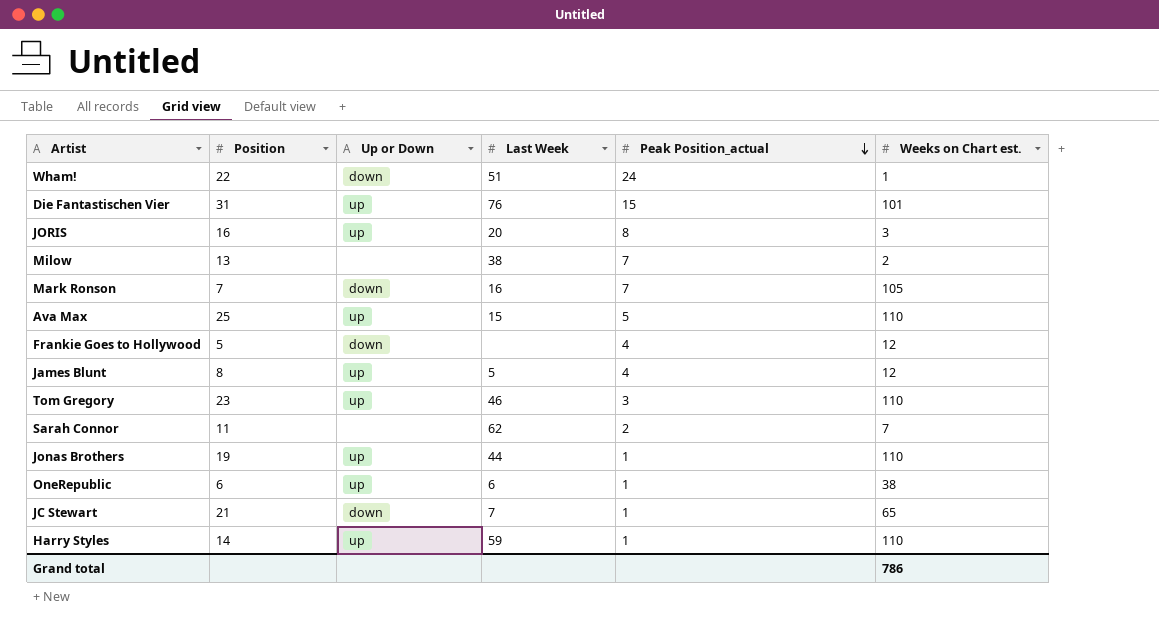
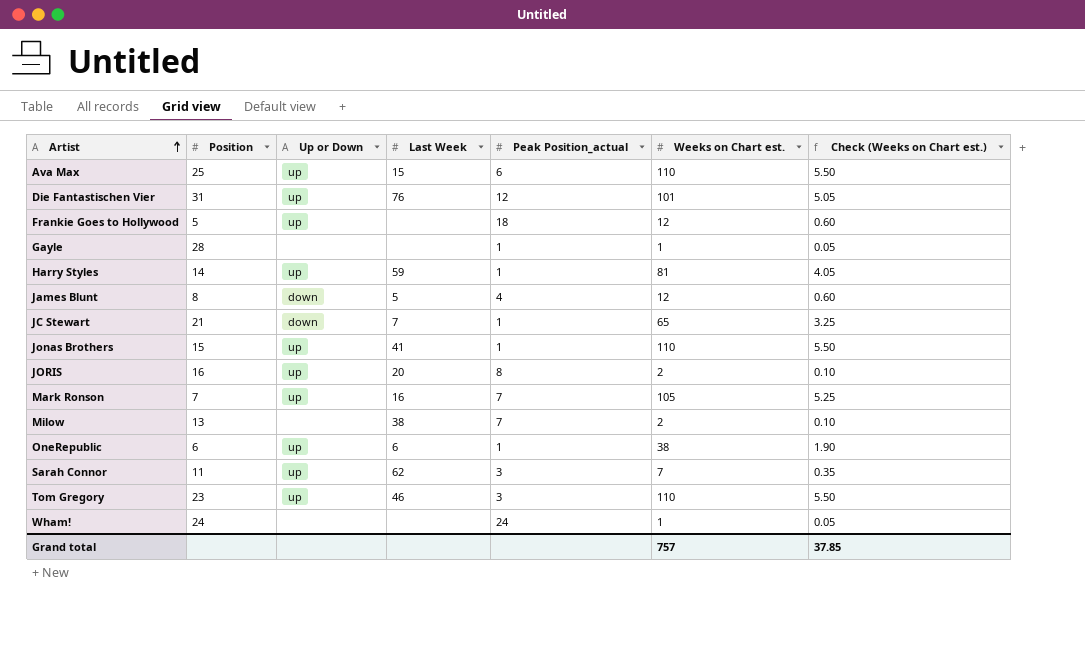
row order: Peak Position_actual descending -> Artist ascending
column Check (Weeks on Chart est.) | formula: none -> [Weeks on Chart est.] * 0.05
Ava Max | Peak Position_actual: 5 -> 6
Die Fantastischen Vier | Peak Position_actual: 15 -> 12
Frankie Goes to Hollywood | Up or Down: down -> up
Frankie Goes to Hollywood | Peak Position_actual: 4 -> 18
row Gayle: none -> 28 | none | none | 1 | 1 | 0.05
Harry Styles | Weeks on Chart est.: 110 -> 81
James Blunt | Up or Down: up -> down
Jonas Brothers | Position: 19 -> 15
Jonas Brothers | Last Week: 44 -> 41
JORIS | Weeks on Chart est.: 3 -> 2
Mark Ronson | Up or Down: down -> up
Sarah Connor | Up or Down: none -> up
Sarah Connor | Peak Position_actual: 2 -> 3
Wham! | Position: 22 -> 24
Wham! | Up or Down: down -> none
Wham! | Last Week: 51 -> none
Grand total | Weeks on Chart est.: 786 -> 757

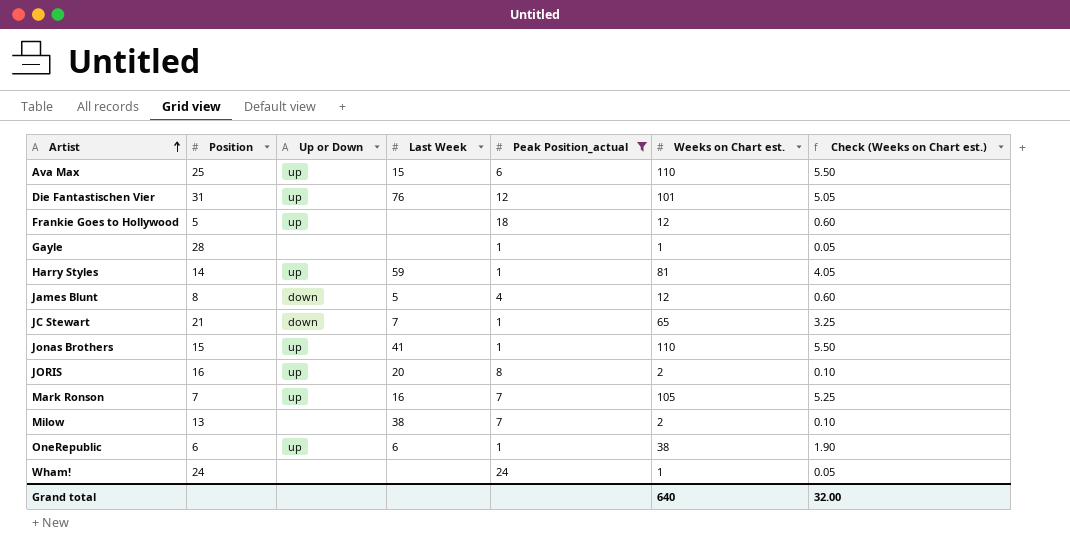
filter: none -> Peak Position_actual != 3
Grand total | Weeks on Chart est.: 757 -> 640
Grand total | Check (Weeks on Chart est.): 37.85 -> 32.00

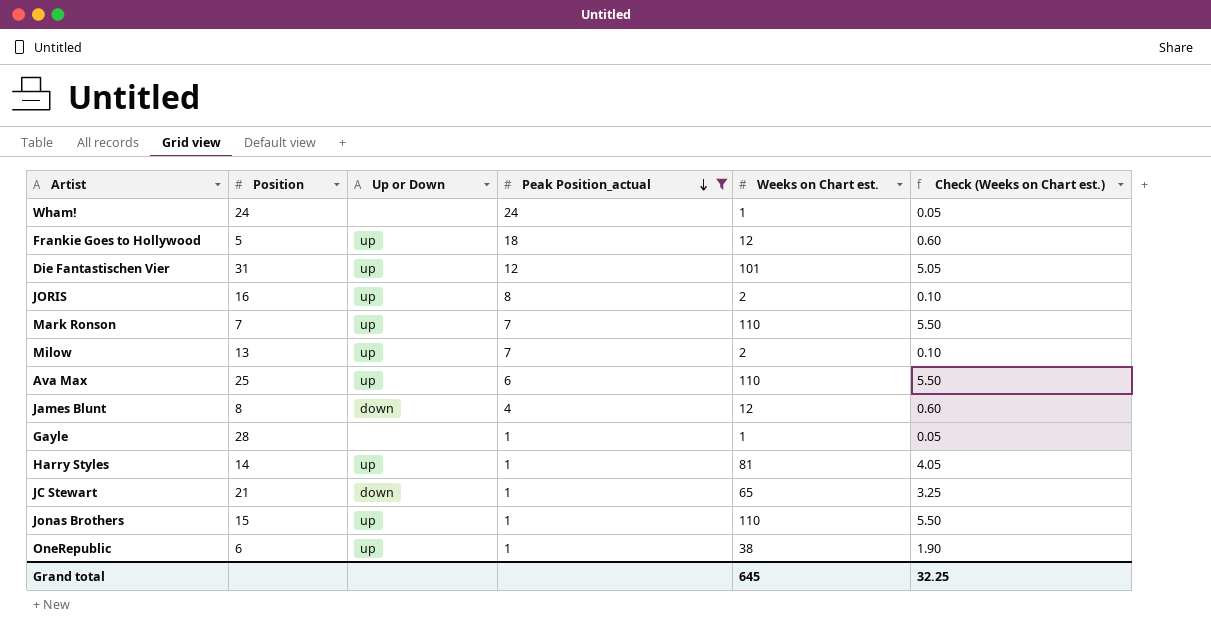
row order: Artist ascending -> Peak Position_actual descending
column Last Week | position: 4 -> none
Mark Ronson | Weeks on Chart est.: 105 -> 110
Mark Ronson | Check (Weeks on Chart est.): 5.25 -> 5.50
Milow | Up or Down: none -> up
Grand total | Weeks on Chart est.: 640 -> 645
Grand total | Check (Weeks on Chart est.): 32.00 -> 32.25

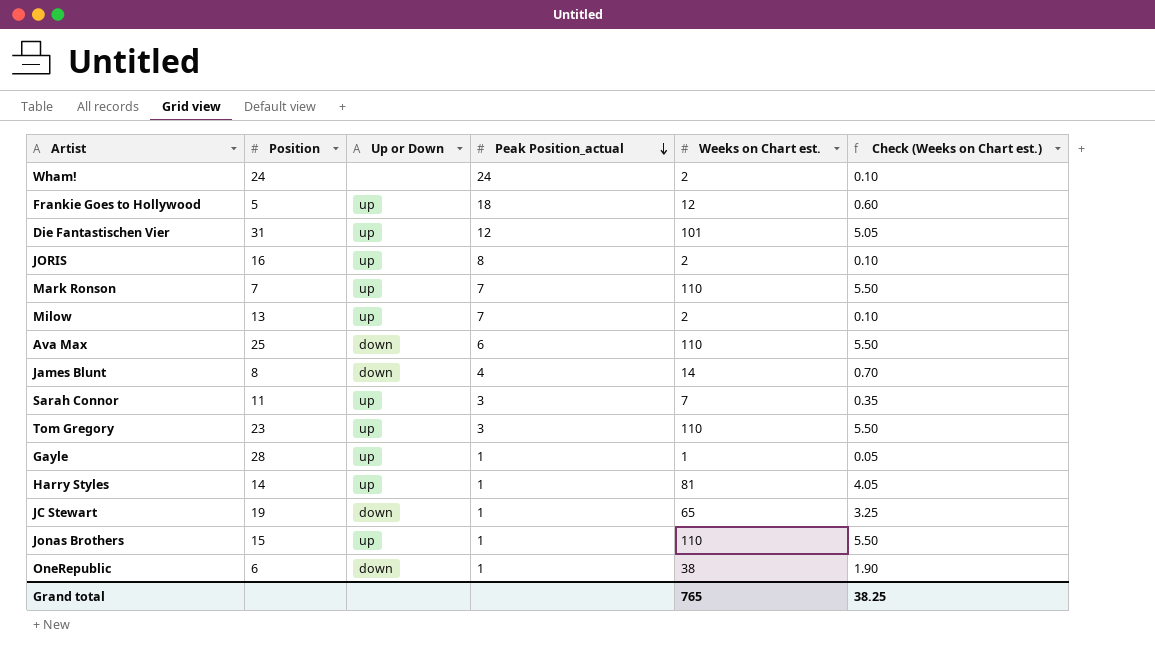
filter: Peak Position_actual != 3 -> none
Wham! | Weeks on Chart est.: 1 -> 2
Wham! | Check (Weeks on Chart est.): 0.05 -> 0.10
Ava Max | Up or Down: up -> down
James Blunt | Weeks on Chart est.: 12 -> 14
James Blunt | Check (Weeks on Chart est.): 0.60 -> 0.70
Gayle | Up or Down: none -> up
JC Stewart | Position: 21 -> 19
OneRepublic | Up or Down: up -> down
Grand total | Weeks on Chart est.: 645 -> 765
Grand total | Check (Weeks on Chart est.): 32.25 -> 38.25

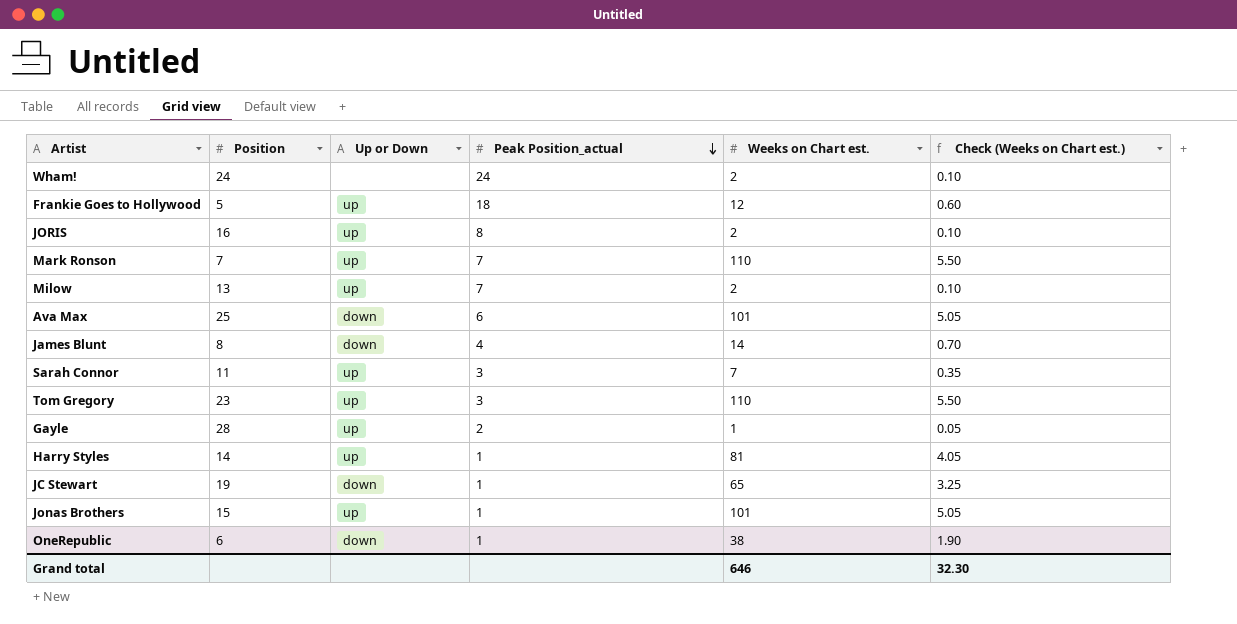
row Die Fantastischen Vier: 31 | up | 12 | 101 | 5.05 -> none
Ava Max | Weeks on Chart est.: 110 -> 101
Ava Max | Check (Weeks on Chart est.): 5.50 -> 5.05
Gayle | Peak Position_actual: 1 -> 2
Jonas Brothers | Weeks on Chart est.: 110 -> 101
Jonas Brothers | Check (Weeks on Chart est.): 5.50 -> 5.05
Grand total | Weeks on Chart est.: 765 -> 646
Grand total | Check (Weeks on Chart est.): 38.25 -> 32.30

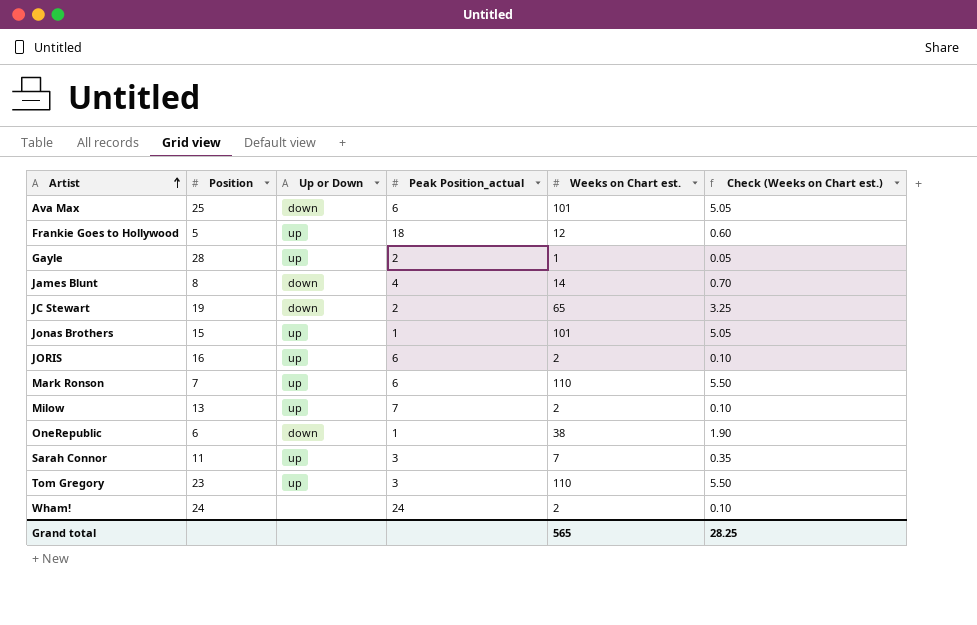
row order: Peak Position_actual descending -> Artist ascending
row Harry Styles: 14 | up | 1 | 81 | 4.05 -> none
JC Stewart | Peak Position_actual: 1 -> 2
JORIS | Peak Position_actual: 8 -> 6
Mark Ronson | Peak Position_actual: 7 -> 6
Grand total | Weeks on Chart est.: 646 -> 565
Grand total | Check (Weeks on Chart est.): 32.30 -> 28.25

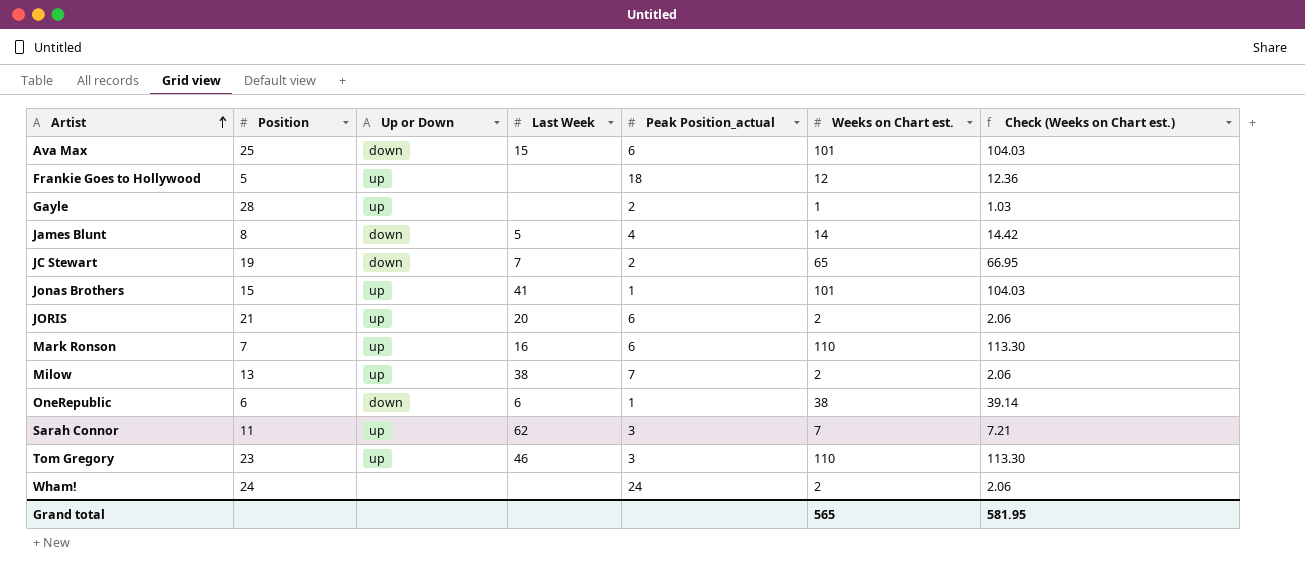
column Last Week | position: none -> 4
column Check (Weeks on Chart est.) | formula: [Weeks on Chart est.] * 0.05 -> [Weeks on Chart est.] * 1.03
JORIS | Position: 16 -> 21
Grand total | Check (Weeks on Chart est.): 28.25 -> 581.95

